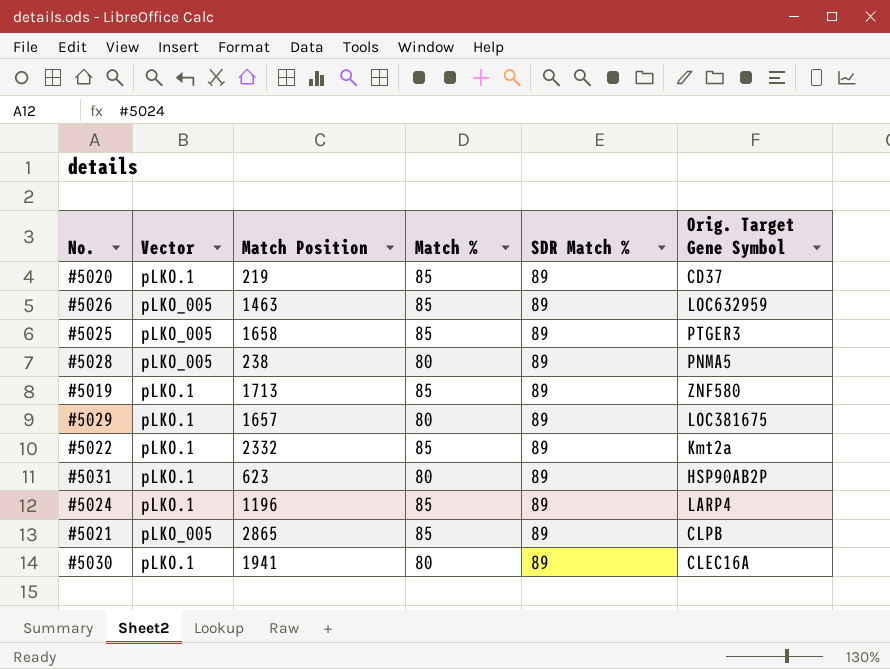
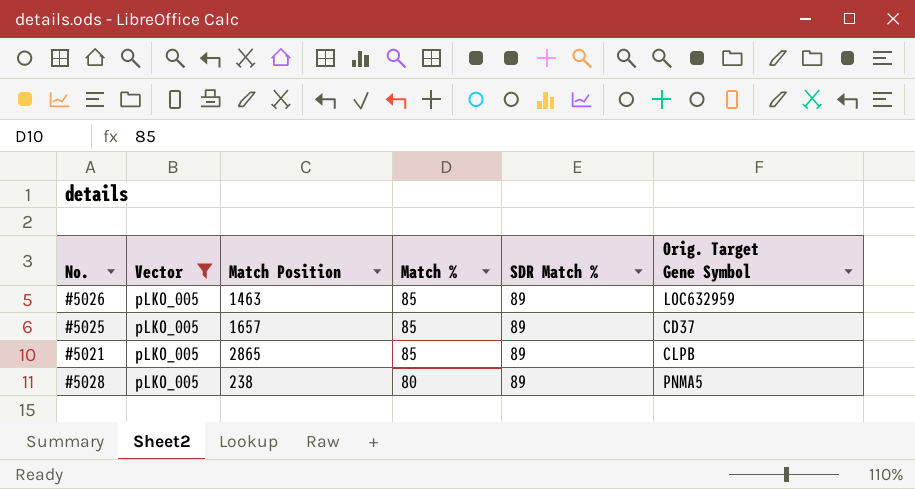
filter: none -> Vector = pLKO_005
row order: none -> Match % descending
#5025 | Match Position: 1658 -> 1657
#5025 | Orig. Target Gene Symbol: PTGER3 -> CD37

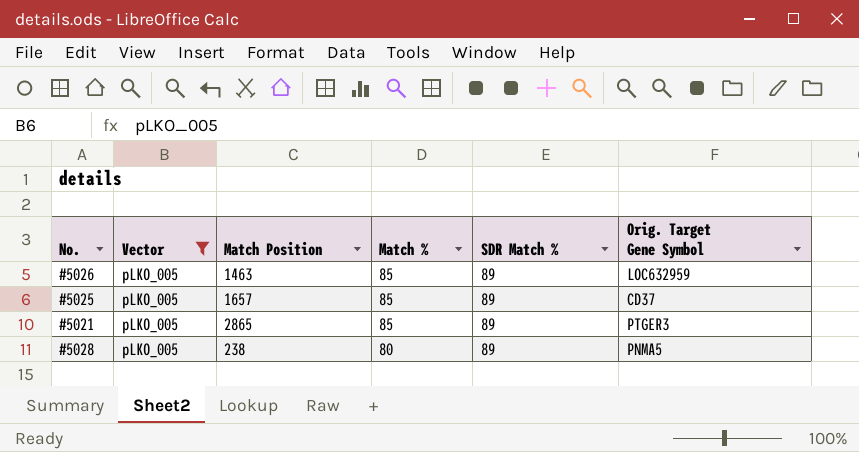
#5021 | Orig. Target Gene Symbol: CLPB -> PTGER3

